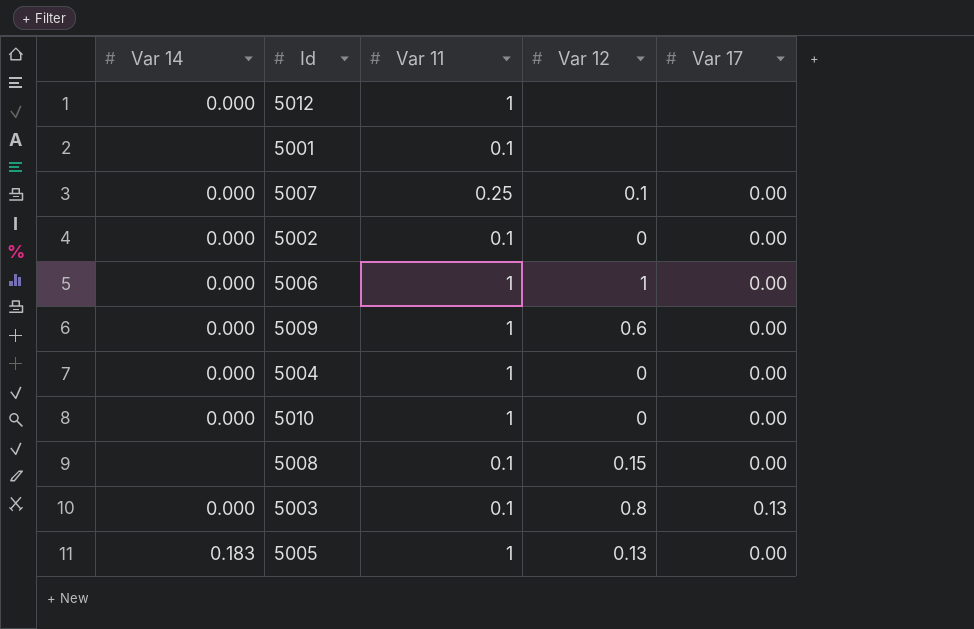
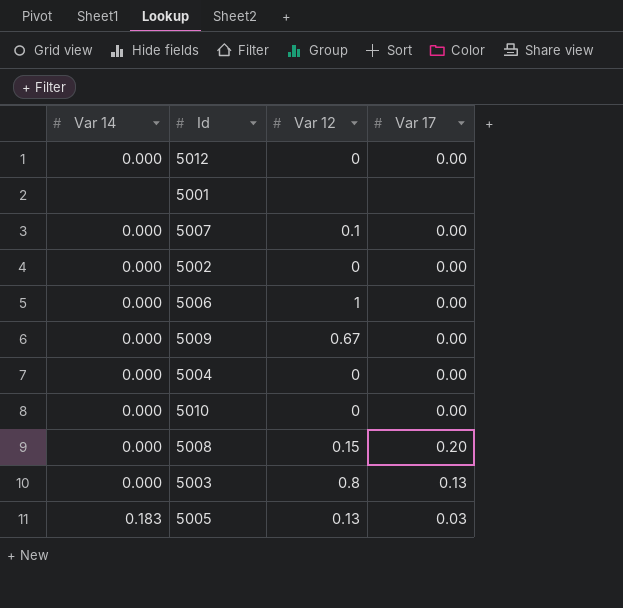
column Var 11 | position: 3 -> none
5012 | Var 12: none -> 0
5012 | Var 17: none -> 0.00
5009 | Var 12: 0.6 -> 0.67
5008 | Var 14: none -> 0.000
5008 | Var 17: 0.00 -> 0.20
5005 | Var 17: 0.00 -> 0.03

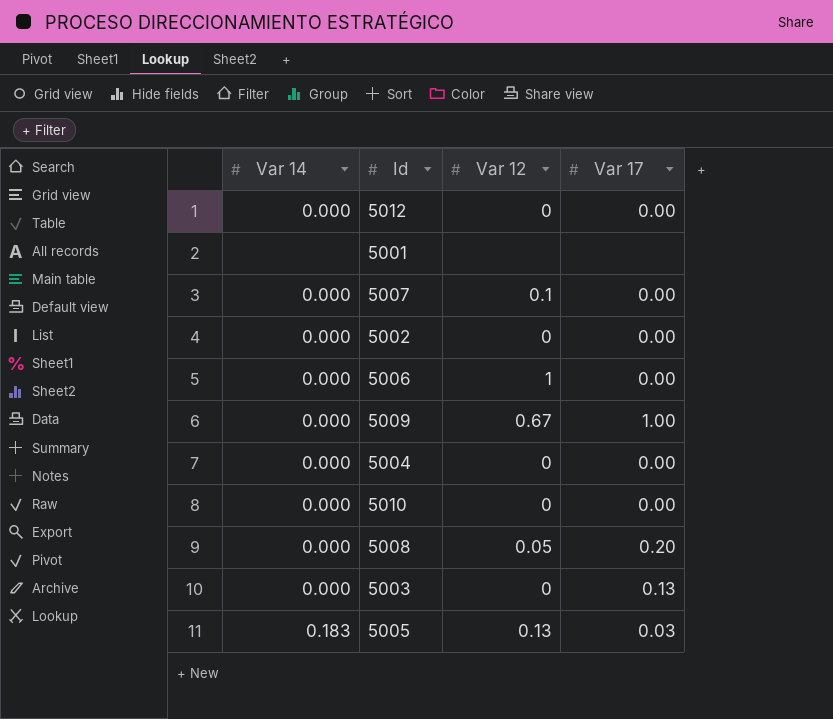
5009 | Var 17: 0.00 -> 1.00
5008 | Var 12: 0.15 -> 0.05
5003 | Var 12: 0.8 -> 0

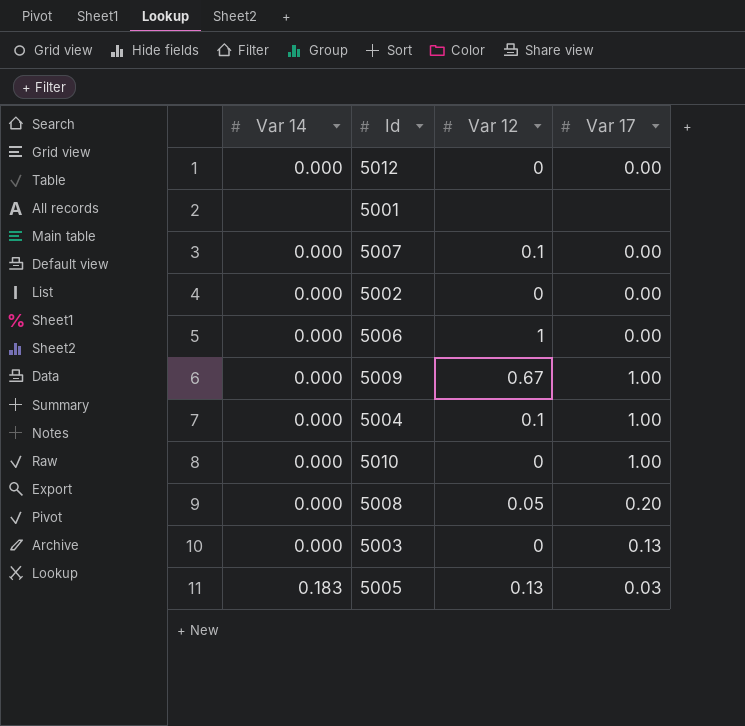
5004 | Var 12: 0 -> 0.1
5004 | Var 17: 0.00 -> 1.00
5010 | Var 17: 0.00 -> 1.00

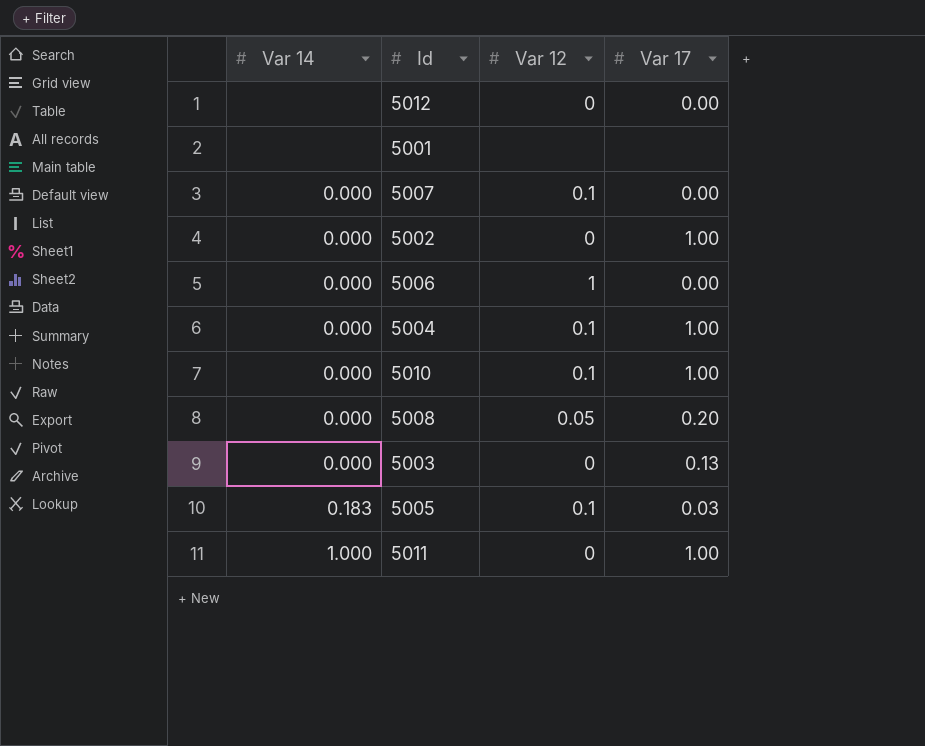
row 5009: 0.000 | 0.67 | 1.00 -> none
5012 | Var 14: 0.000 -> none
5002 | Var 17: 0.00 -> 1.00
5010 | Var 12: 0 -> 0.1
5005 | Var 12: 0.13 -> 0.1
row 5011: none -> 1.000 | 0 | 1.00

